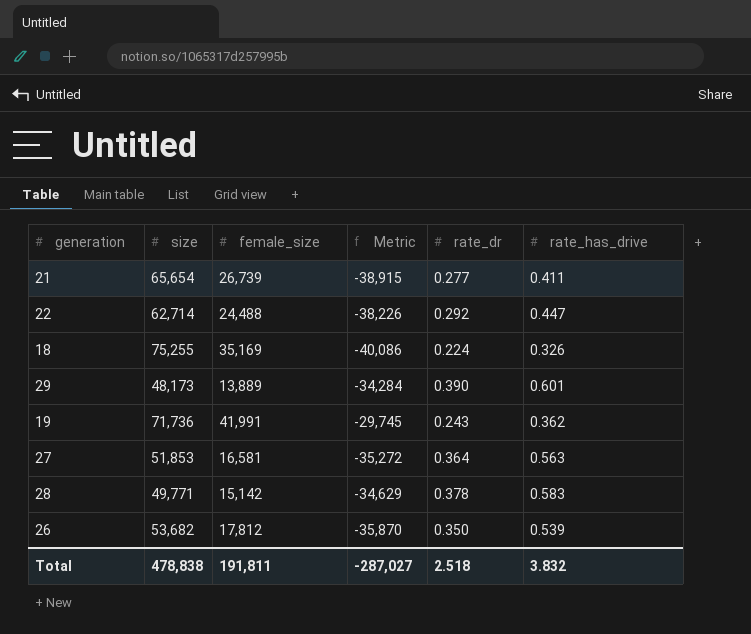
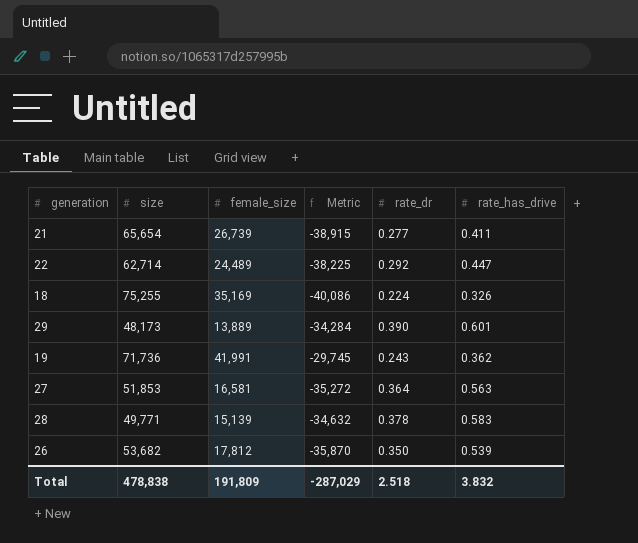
22 | female_size: 24,488 -> 24,489
22 | Metric: -38,226 -> -38,225
28 | female_size: 15,142 -> 15,139
28 | Metric: -34,629 -> -34,632
Total | female_size: 191,811 -> 191,809
Total | Metric: -287,027 -> -287,029

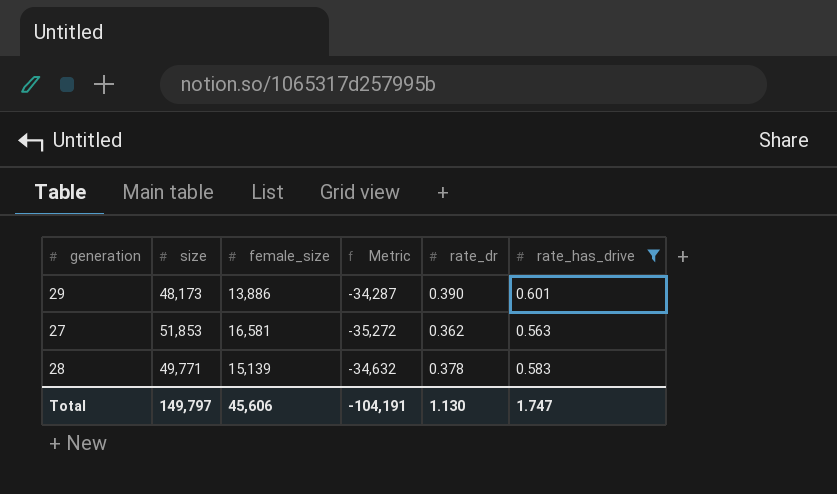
filter: none -> rate_has_drive >= 0.563
29 | female_size: 13,889 -> 13,886
29 | Metric: -34,284 -> -34,287
27 | rate_dr: 0.364 -> 0.362
Total | size: 478,838 -> 149,797
Total | female_size: 191,809 -> 45,606
Total | Metric: -287,029 -> -104,191
Total | rate_dr: 2.518 -> 1.130
Total | rate_has_drive: 3.832 -> 1.747

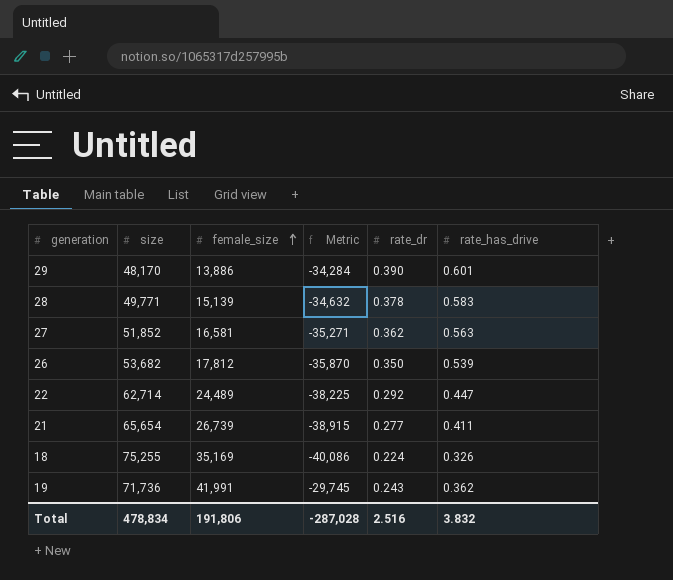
filter: rate_has_drive >= 0.563 -> none
row order: none -> female_size ascending
29 | size: 48,173 -> 48,170
29 | Metric: -34,287 -> -34,284
27 | size: 51,853 -> 51,852
27 | Metric: -35,272 -> -35,271
Total | size: 149,797 -> 478,834
Total | female_size: 45,606 -> 191,806
Total | Metric: -104,191 -> -287,028
Total | rate_dr: 1.130 -> 2.516
Total | rate_has_drive: 1.747 -> 3.832

